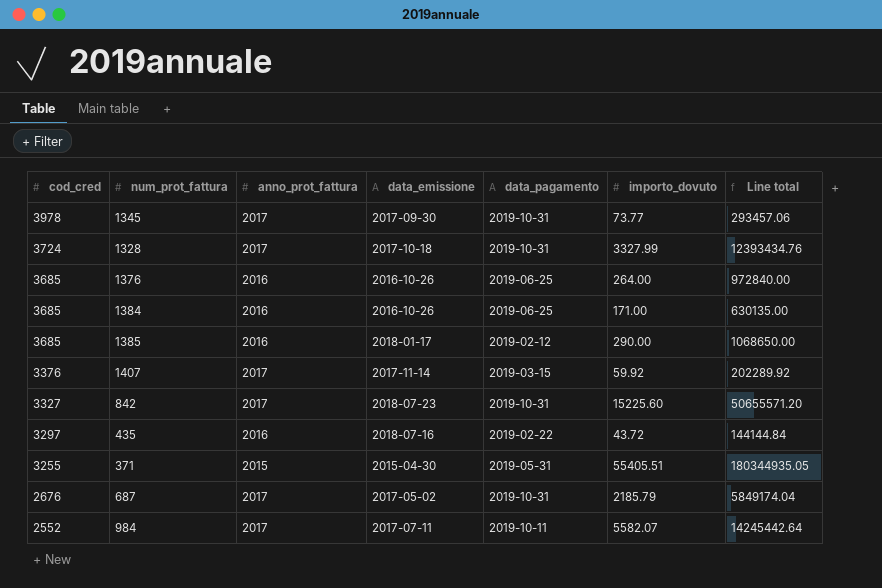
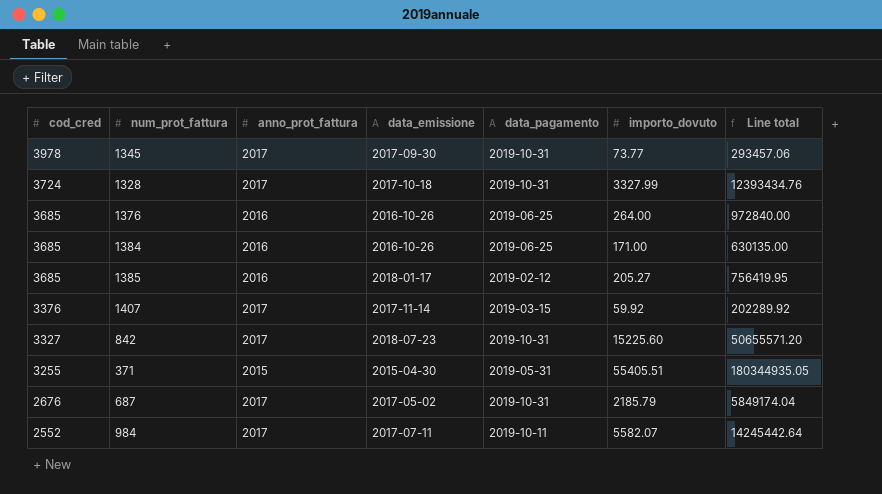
row 435: 3297 | 2016 | 2018-07-16 | 2019-02-22 | 43.72 | 144144.84 -> none
1385 | importo_dovuto: 290.00 -> 205.27
1385 | Line total: 1068650.00 -> 756419.95

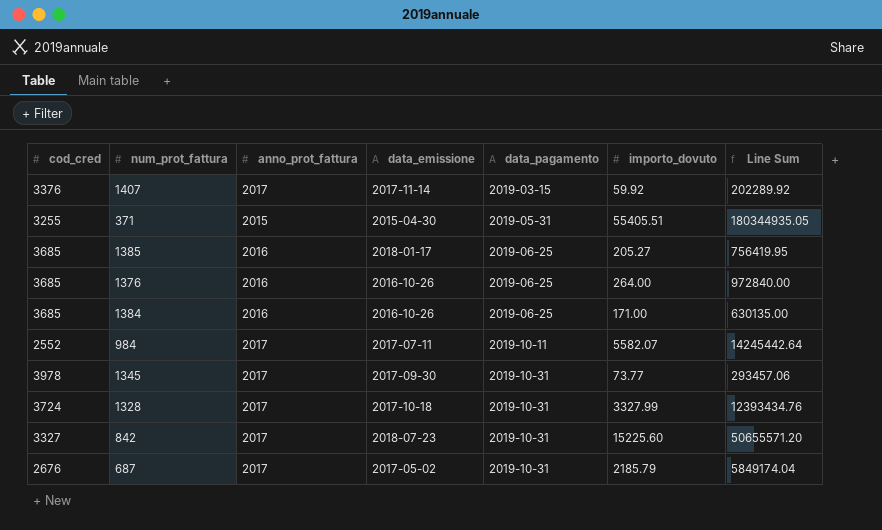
row order: cod_cred descending -> data_pagamento ascending
column name: Line total -> Line Sum
1385 | data_pagamento: 2019-02-12 -> 2019-06-25

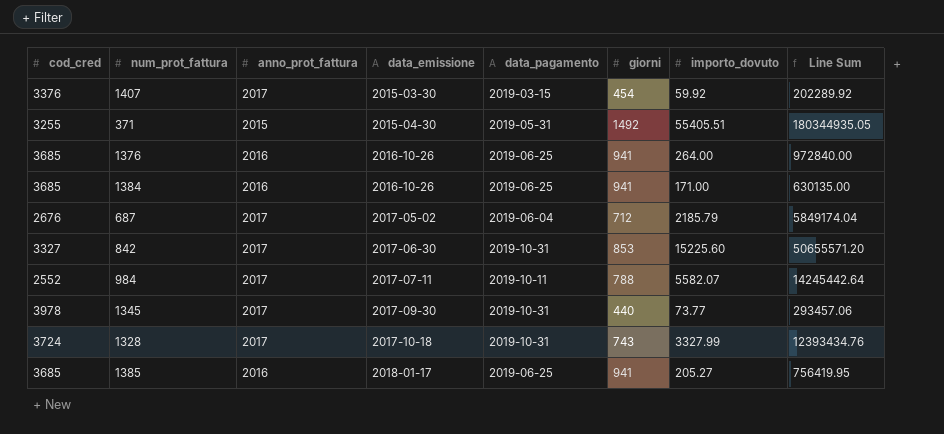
row order: data_pagamento ascending -> data_emissione ascending
column giorni | position: none -> 6
1407 | data_emissione: 2017-11-14 -> 2015-03-30
687 | data_pagamento: 2019-10-31 -> 2019-06-04
842 | data_emissione: 2018-07-23 -> 2017-06-30

